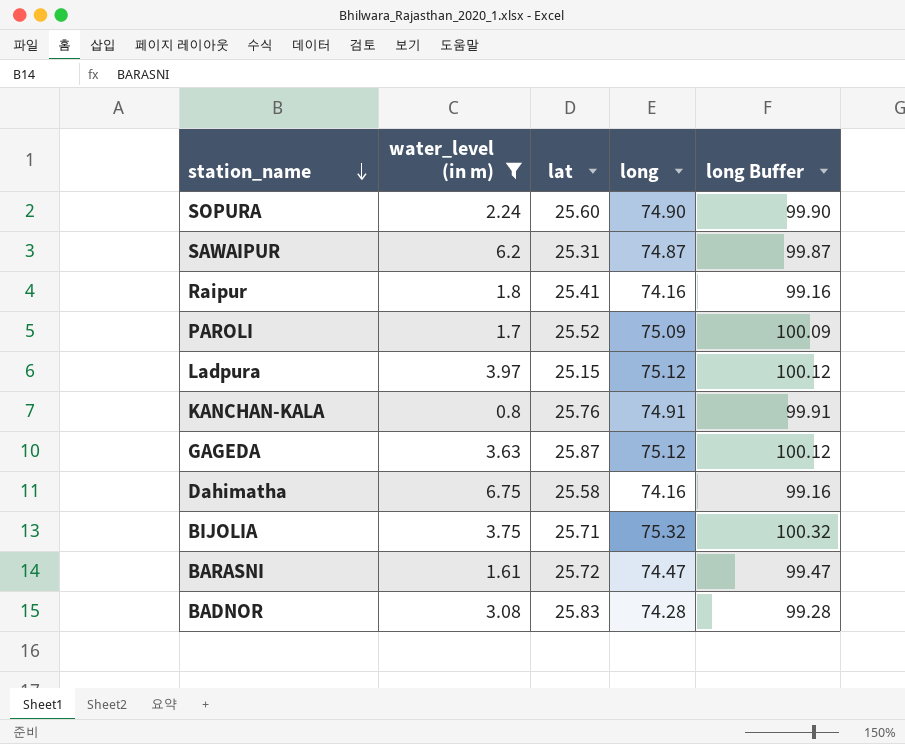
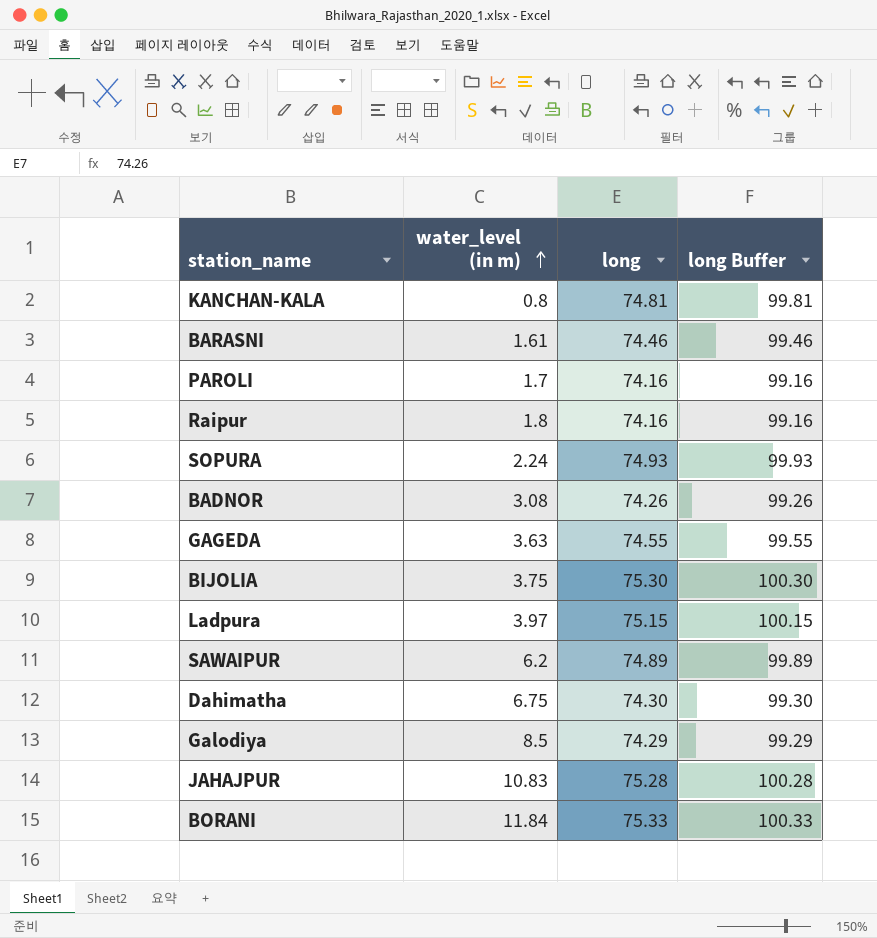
filter: water_level (in m) <= 6.75 -> none
row order: station_name descending -> water_level (in m) ascending
column lat | position: 3 -> none
KANCHAN-KALA | long: 74.91 -> 74.81
KANCHAN-KALA | long Buffer: 99.91 -> 99.81
BARASNI | long: 74.47 -> 74.46
BARASNI | long Buffer: 99.47 -> 99.46
PAROLI | long: 75.09 -> 74.16
PAROLI | long Buffer: 100.09 -> 99.16
SOPURA | long: 74.90 -> 74.93
SOPURA | long Buffer: 99.90 -> 99.93
BADNOR | long: 74.28 -> 74.26
BADNOR | long Buffer: 99.28 -> 99.26
GAGEDA | long: 75.12 -> 74.55
GAGEDA | long Buffer: 100.12 -> 99.55
BIJOLIA | long: 75.32 -> 75.30
BIJOLIA | long Buffer: 100.32 -> 100.30
Ladpura | long: 75.12 -> 75.15
Ladpura | long Buffer: 100.12 -> 100.15
SAWAIPUR | long: 74.87 -> 74.89
SAWAIPUR | long Buffer: 99.87 -> 99.89
Dahimatha | long: 74.16 -> 74.30
Dahimatha | long Buffer: 99.16 -> 99.30

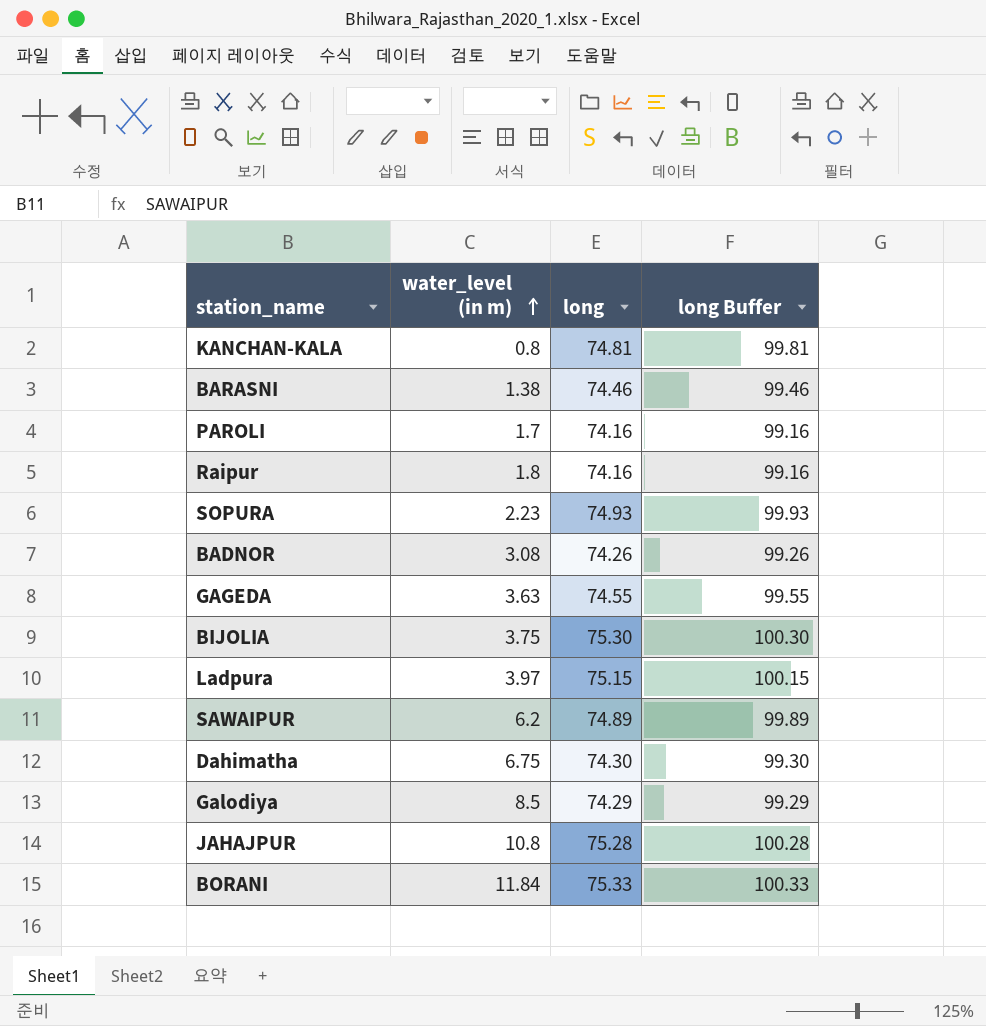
BARASNI | water_level (in m): 1.61 -> 1.38
SOPURA | water_level (in m): 2.24 -> 2.23
JAHAJPUR | water_level (in m): 10.83 -> 10.8

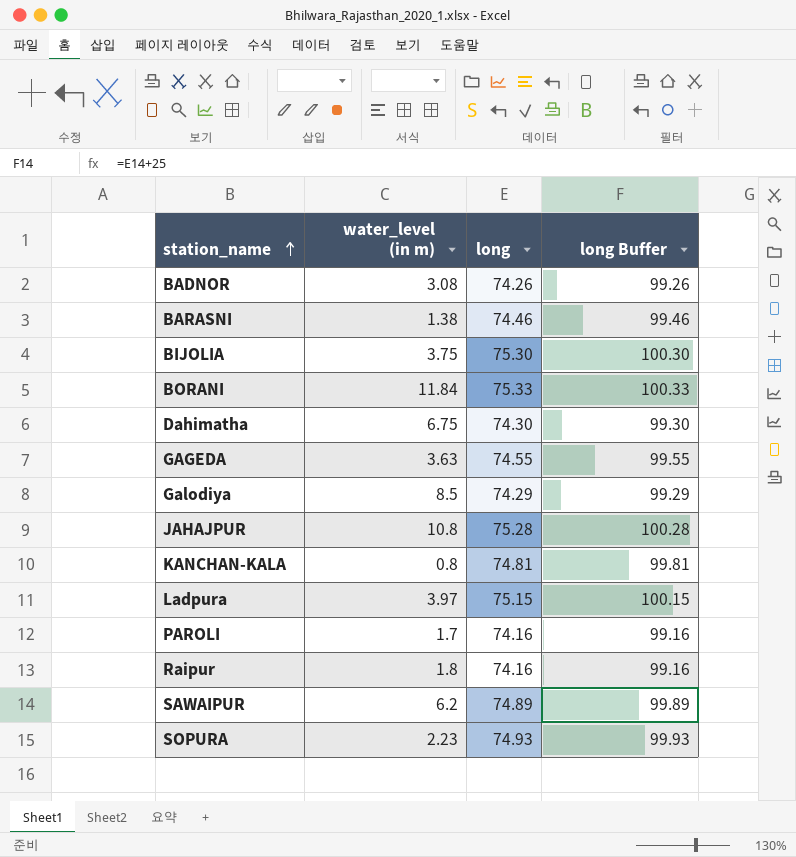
row order: water_level (in m) ascending -> station_name ascending

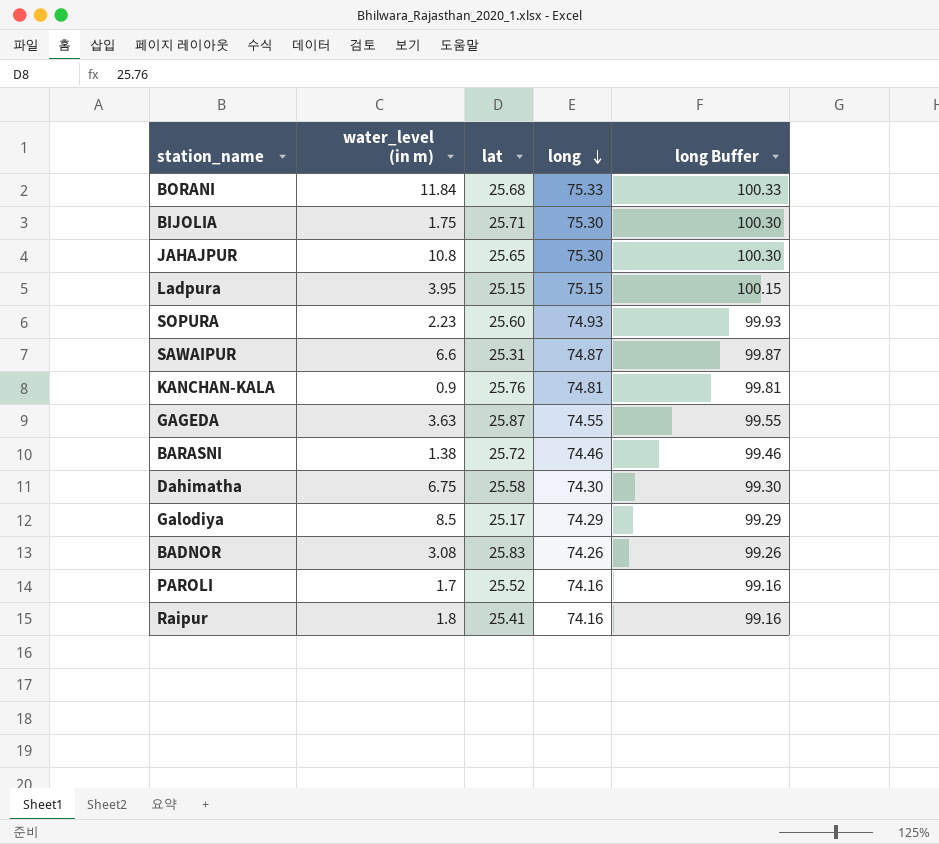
row order: station_name ascending -> long descending
column lat | position: none -> 3
BIJOLIA | water_level (in m): 3.75 -> 1.75
JAHAJPUR | long: 75.28 -> 75.30
JAHAJPUR | long Buffer: 100.28 -> 100.30
Ladpura | water_level (in m): 3.97 -> 3.95
SAWAIPUR | water_level (in m): 6.2 -> 6.6
SAWAIPUR | long: 74.89 -> 74.87
SAWAIPUR | long Buffer: 99.89 -> 99.87
KANCHAN-KALA | water_level (in m): 0.8 -> 0.9

